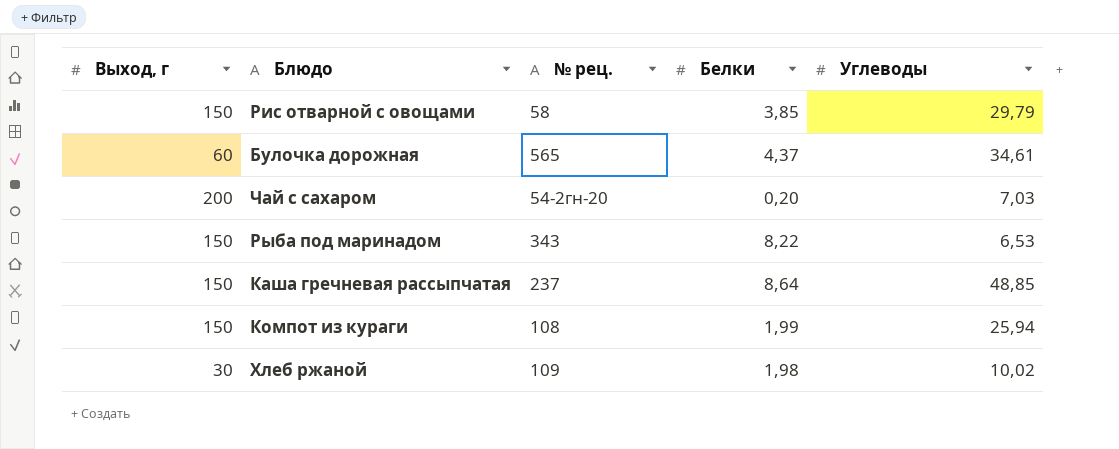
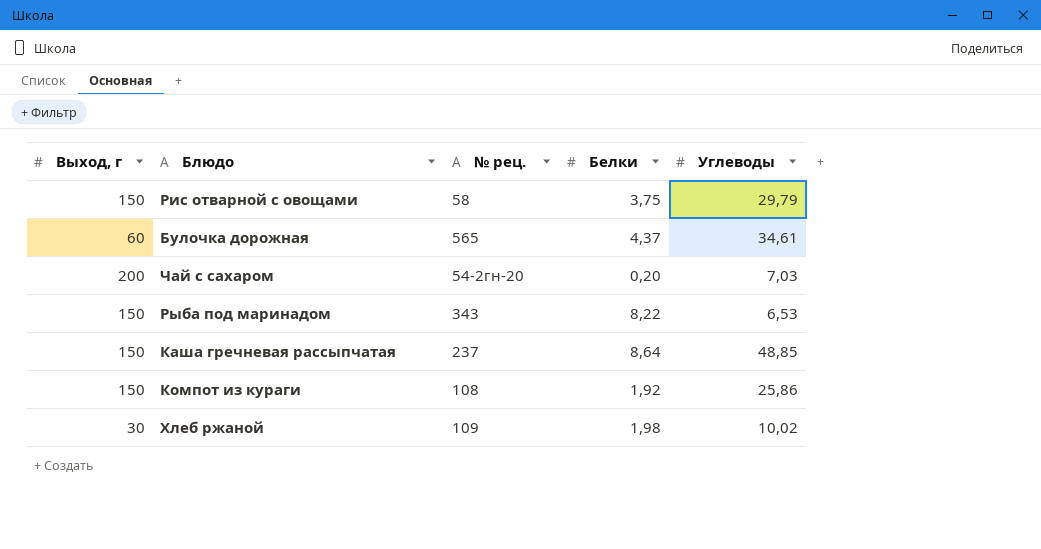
Рис отварной с овощами | Белки: 3,85 -> 3,75
Компот из кураги | Белки: 1,99 -> 1,92
Компот из кураги | Углеводы: 25,94 -> 25,86

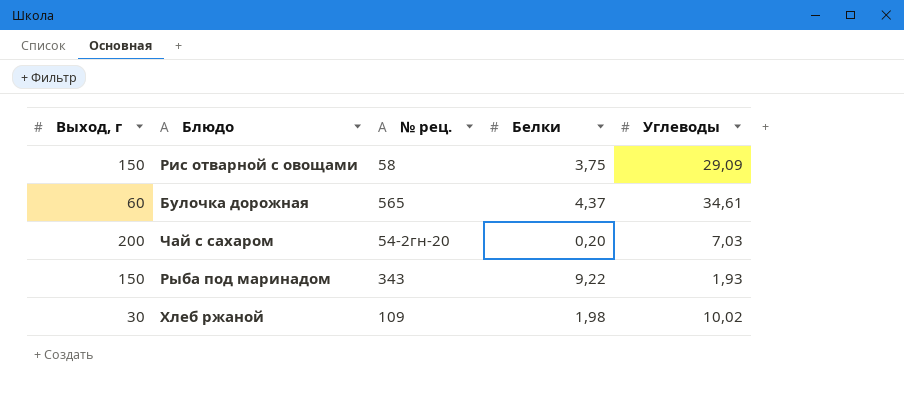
row Каша гречневая рассыпчатая: 150 | 237 | 8,64 | 48,85 -> none
row Компот из кураги: 150 | 108 | 1,92 | 25,86 -> none
Рис отварной с овощами | Углеводы: 29,79 -> 29,09
Рыба под маринадом | Белки: 8,22 -> 9,22
Рыба под маринадом | Углеводы: 6,53 -> 1,93

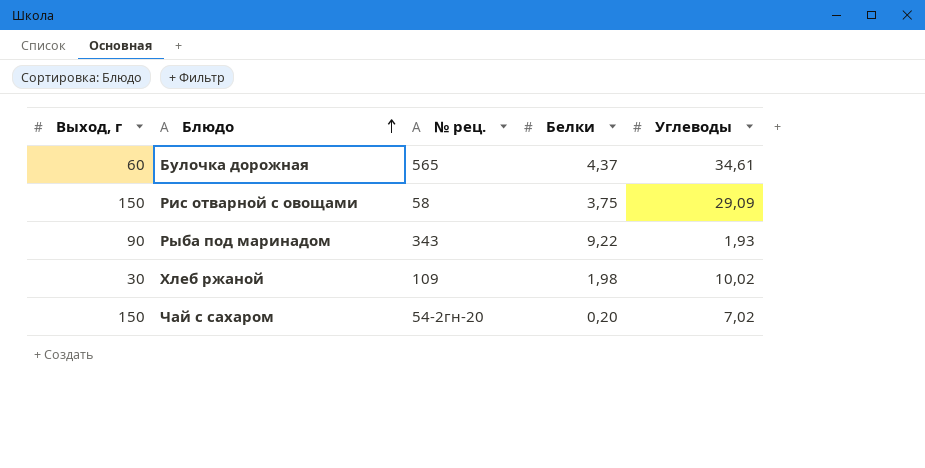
row order: none -> Блюдо ascending
Рыба под маринадом | Выход, г: 150 -> 90
Чай с сахаром | Выход, г: 200 -> 150
Чай с сахаром | Углеводы: 7,03 -> 7,02

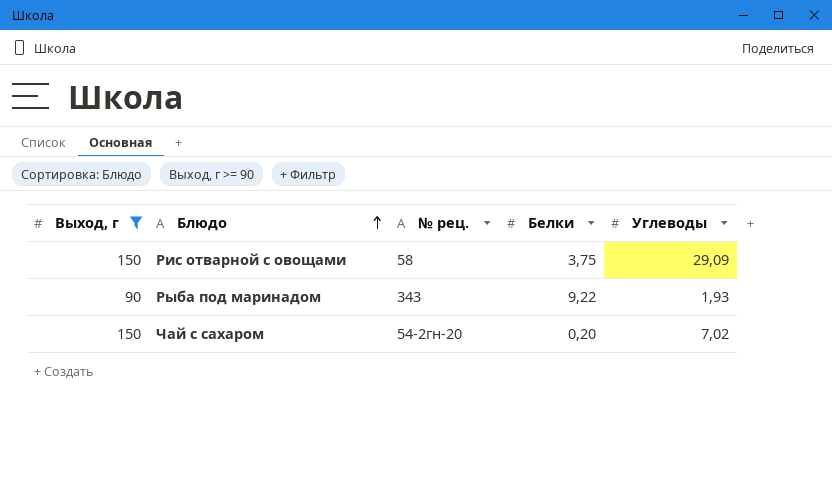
filter: none -> Выход, г >= 90

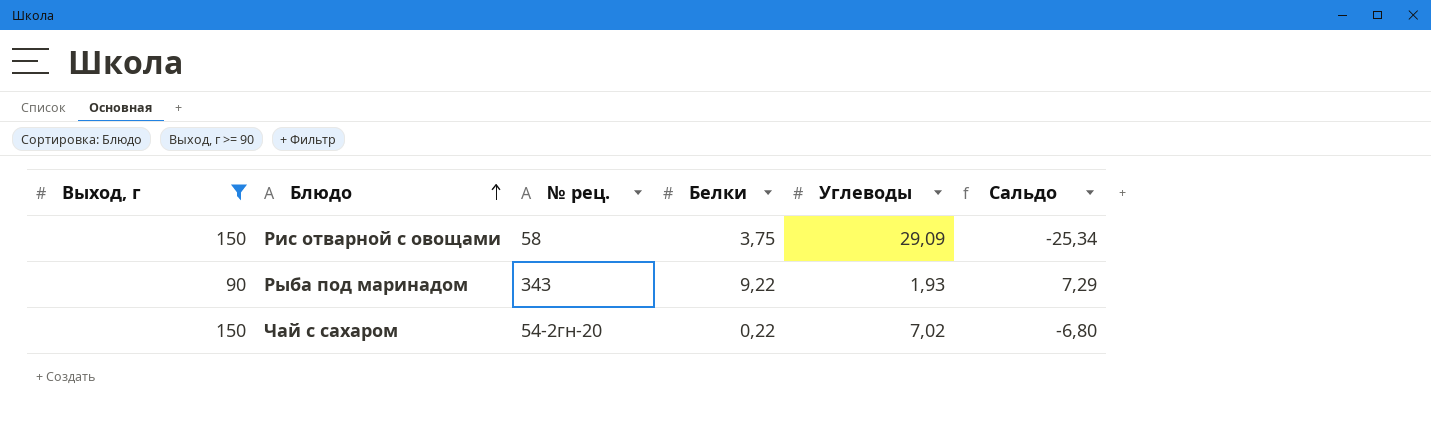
column Сальдо | formula: none -> [Белки] - [Углеводы]
Чай с сахаром | Белки: 0,20 -> 0,22

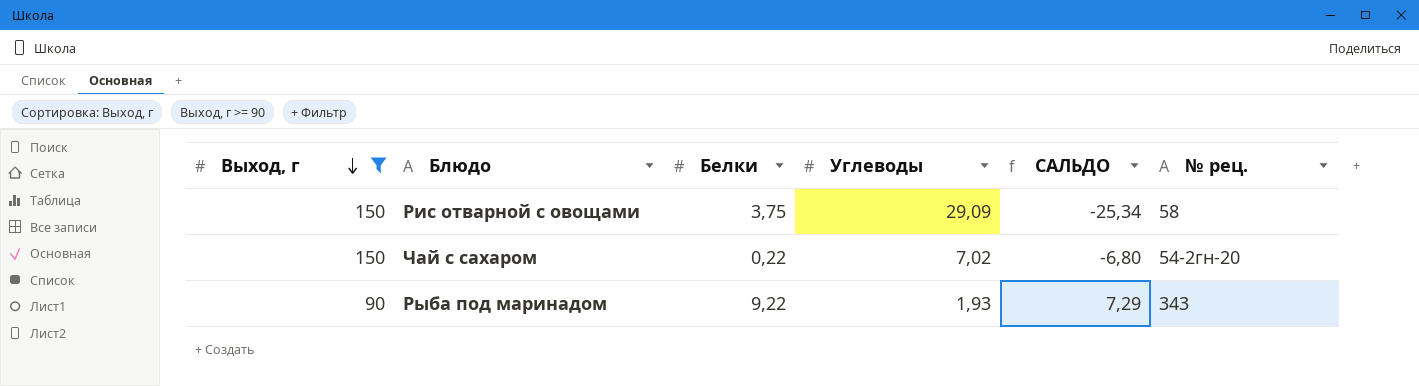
row order: Блюдо ascending -> Выход, г descending
column name: Сальдо -> САЛЬДО
column № рец. | position: 3 -> 6

